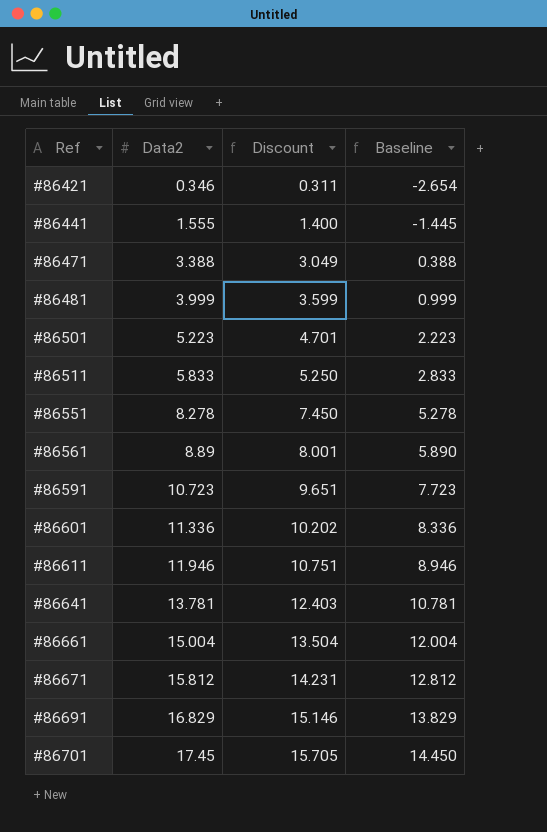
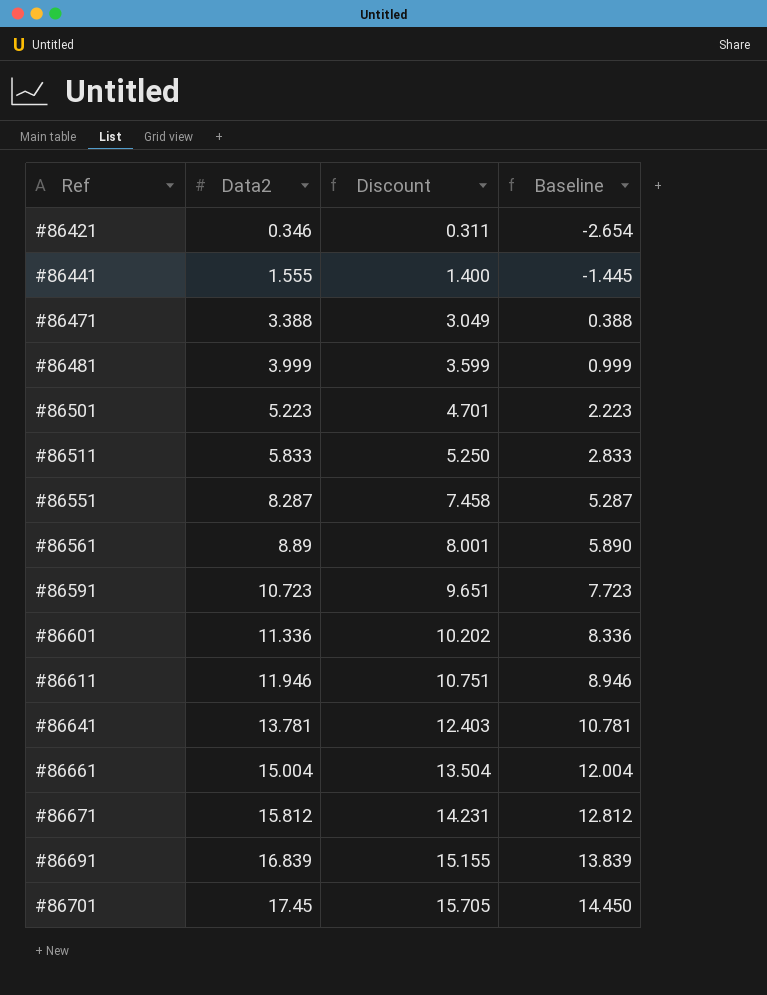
#86551 | Data2: 8.278 -> 8.287
#86551 | Discount: 7.450 -> 7.458
#86551 | Baseline: 5.278 -> 5.287
#86691 | Data2: 16.829 -> 16.839
#86691 | Discount: 15.146 -> 15.155
#86691 | Baseline: 13.829 -> 13.839

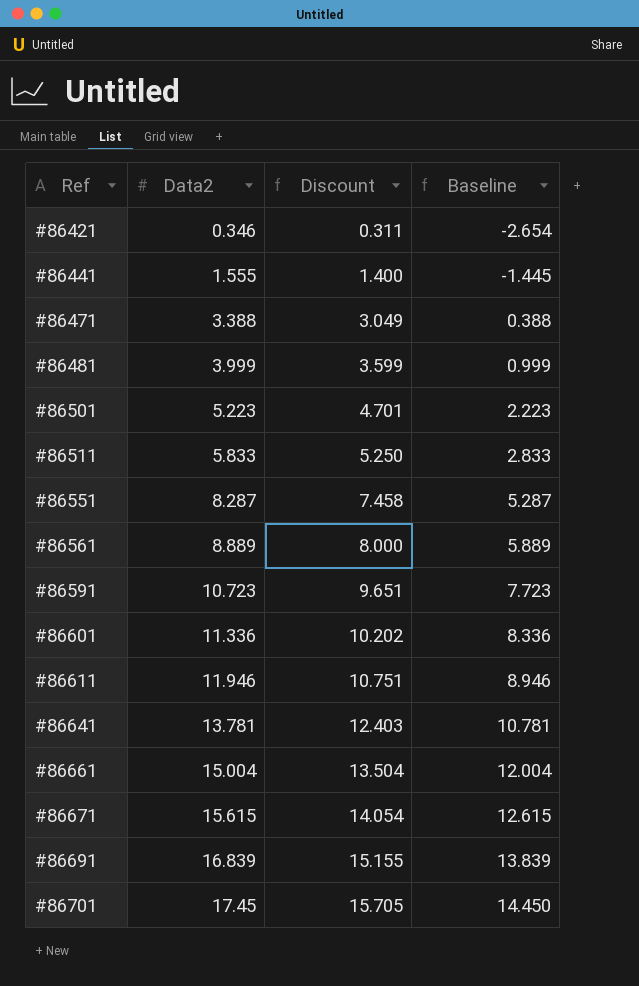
#86561 | Data2: 8.89 -> 8.889
#86561 | Discount: 8.001 -> 8.000
#86561 | Baseline: 5.890 -> 5.889
#86671 | Data2: 15.812 -> 15.615
#86671 | Discount: 14.231 -> 14.054
#86671 | Baseline: 12.812 -> 12.615

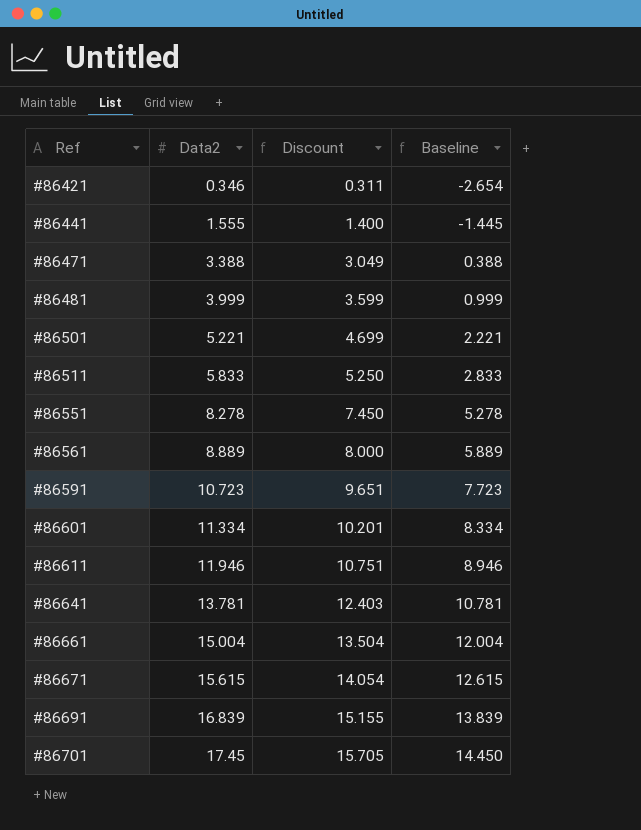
#86501 | Data2: 5.223 -> 5.221
#86501 | Discount: 4.701 -> 4.699
#86501 | Baseline: 2.223 -> 2.221
#86551 | Data2: 8.287 -> 8.278
#86551 | Discount: 7.458 -> 7.450
#86551 | Baseline: 5.287 -> 5.278
#86601 | Data2: 11.336 -> 11.334
#86601 | Discount: 10.202 -> 10.201
#86601 | Baseline: 8.336 -> 8.334

